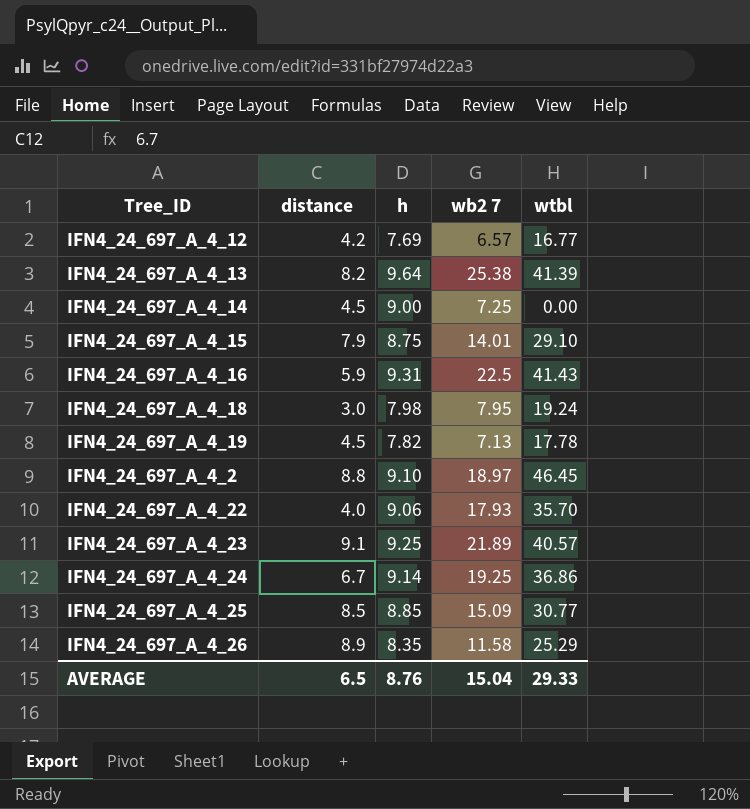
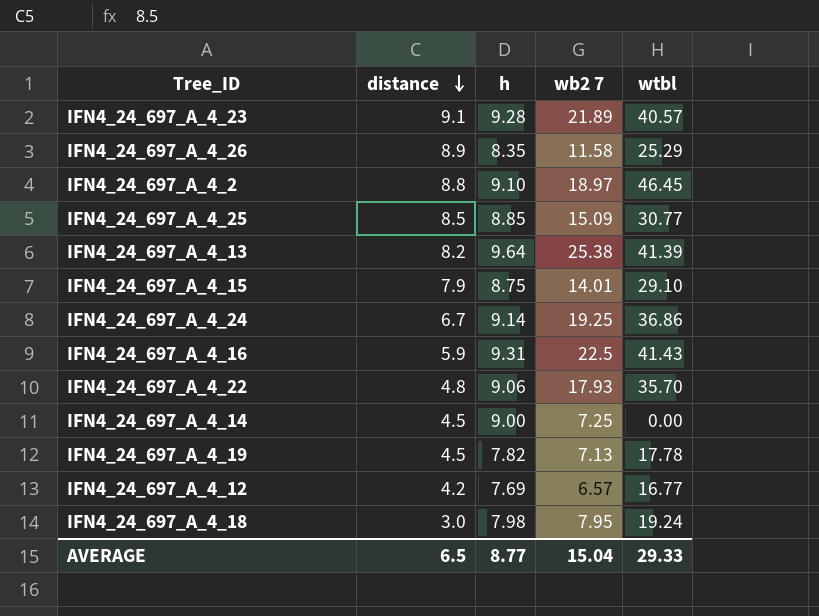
row order: none -> distance descending
IFN4_24_697_A_4_23 | h: 9.25 -> 9.28
IFN4_24_697_A_4_22 | distance: 4.0 -> 4.8
AVERAGE | h: 8.76 -> 8.77

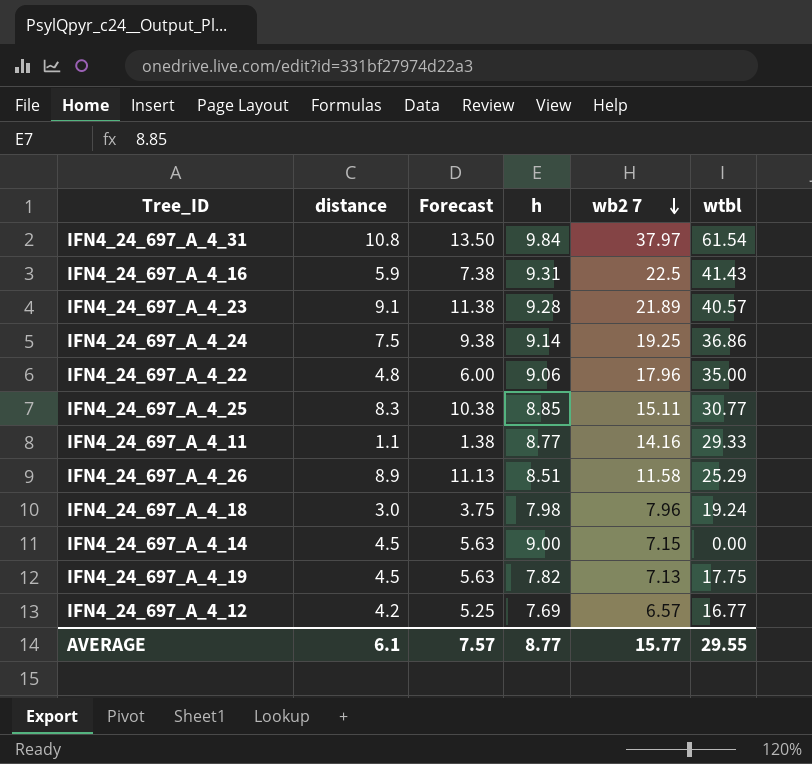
row order: distance descending -> wb2 7 descending
column Forecast | formula: none -> [distance] * 1.25
row IFN4_24_697_A_4_2: 8.8 | 9.10 | 18.97 | 46.45 -> none
row IFN4_24_697_A_4_13: 8.2 | 9.64 | 25.38 | 41.39 -> none
row IFN4_24_697_A_4_15: 7.9 | 8.75 | 14.01 | 29.10 -> none
row IFN4_24_697_A_4_31: none -> 10.8 | 13.50 | 9.84 | 37.97 | 61.54
IFN4_24_697_A_4_24 | distance: 6.7 -> 7.5
IFN4_24_697_A_4_22 | wb2 7: 17.93 -> 17.96
IFN4_24_697_A_4_22 | wtbl: 35.70 -> 35.00
IFN4_24_697_A_4_25 | distance: 8.5 -> 8.3
IFN4_24_697_A_4_25 | wb2 7: 15.09 -> 15.11
row IFN4_24_697_A_4_11: none -> 1.1 | 1.38 | 8.77 | 14.16 | 29.33
IFN4_24_697_A_4_26 | h: 8.35 -> 8.51
IFN4_24_697_A_4_18 | wb2 7: 7.95 -> 7.96
IFN4_24_697_A_4_14 | wb2 7: 7.25 -> 7.15
IFN4_24_697_A_4_19 | wtbl: 17.78 -> 17.75
AVERAGE | distance: 6.5 -> 6.1
AVERAGE | wb2 7: 15.04 -> 15.77
AVERAGE | wtbl: 29.33 -> 29.55

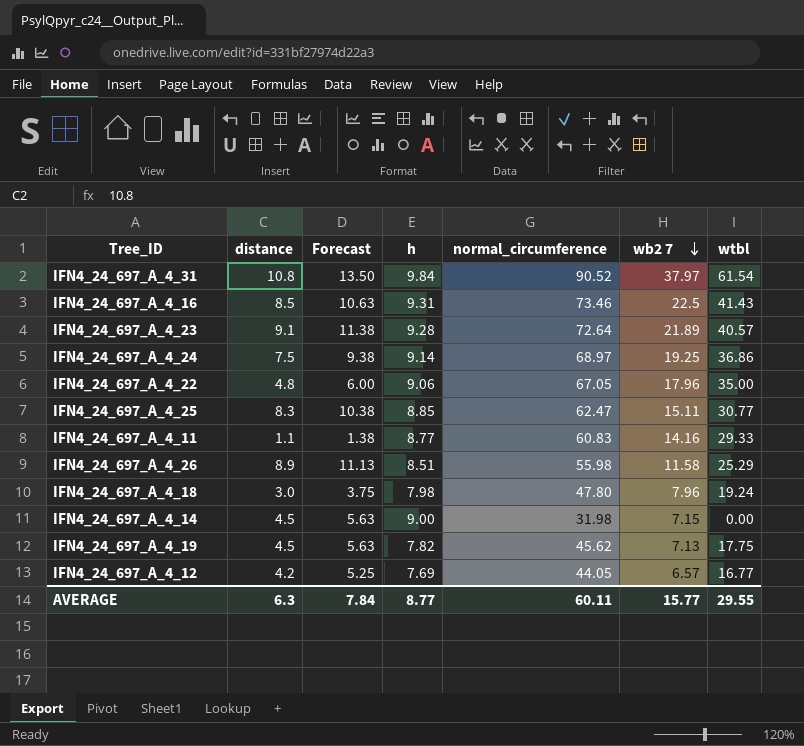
column normal_circumference | position: none -> 5
IFN4_24_697_A_4_16 | distance: 5.9 -> 8.5
IFN4_24_697_A_4_16 | Forecast: 7.38 -> 10.63
AVERAGE | distance: 6.1 -> 6.3
AVERAGE | Forecast: 7.57 -> 7.84

